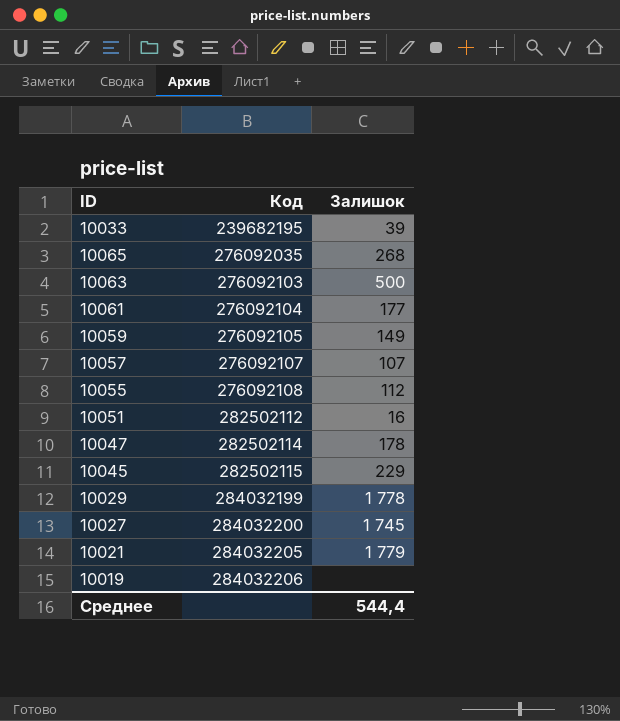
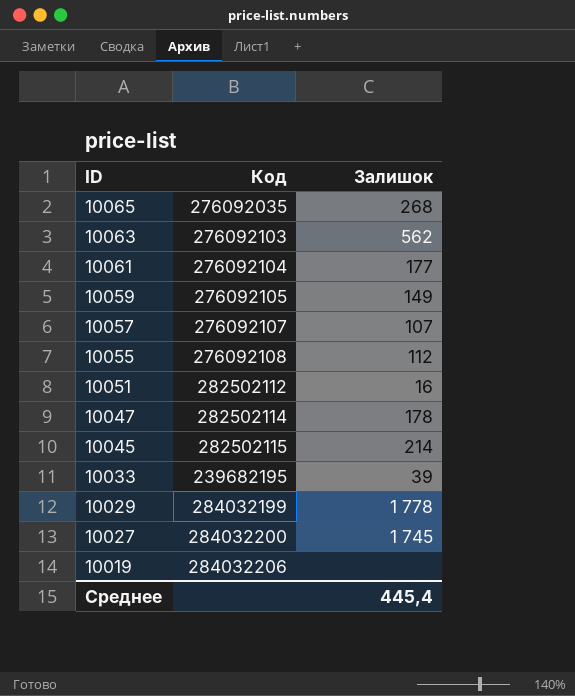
row order: Код ascending -> ID descending
row 10021: 284032205 | 1 779 -> none
10063 | Залишок: 500 -> 562
10045 | Залишок: 229 -> 214
Среднее | Залишок: 544,4 -> 445,4

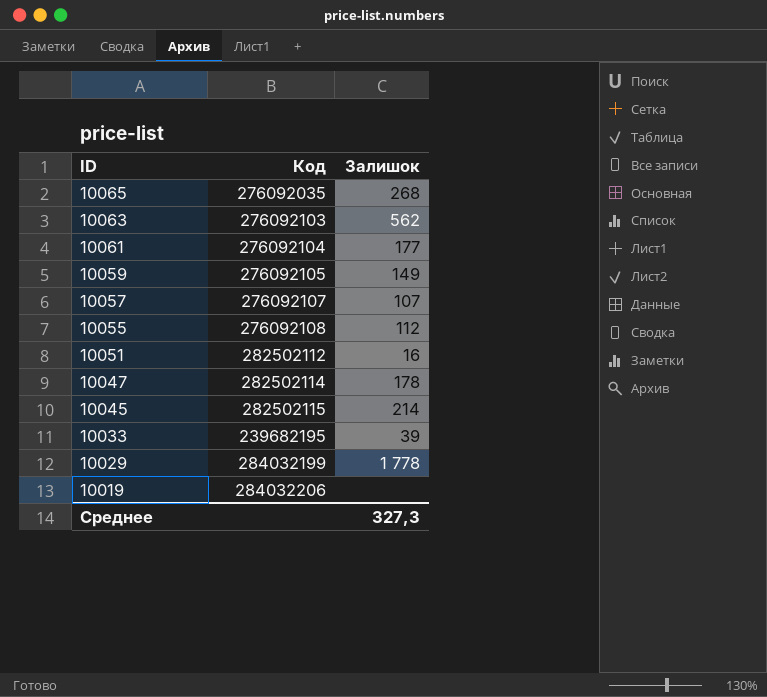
row 10027: 284032200 | 1 745 -> none
Среднее | Залишок: 445,4 -> 327,3

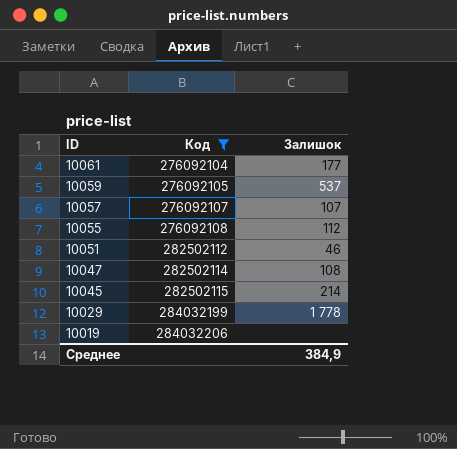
filter: none -> Код >= 276092104
10059 | Залишок: 149 -> 537
10051 | Залишок: 16 -> 46
10047 | Залишок: 178 -> 108
Среднее | Залишок: 327,3 -> 384,9

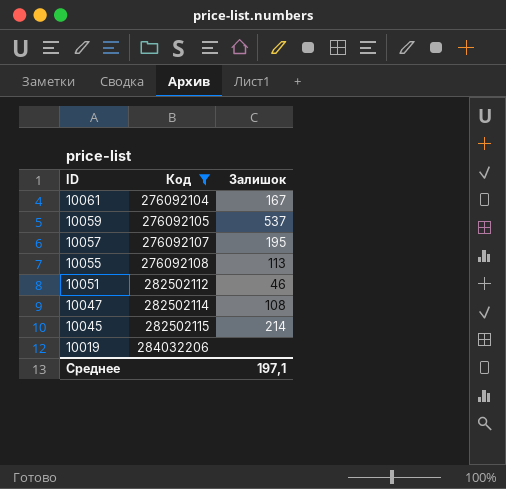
row 10029: 284032199 | 1 778 -> none
10061 | Залишок: 177 -> 167
10057 | Залишок: 107 -> 195
10055 | Залишок: 112 -> 113
Среднее | Залишок: 384,9 -> 197,1

